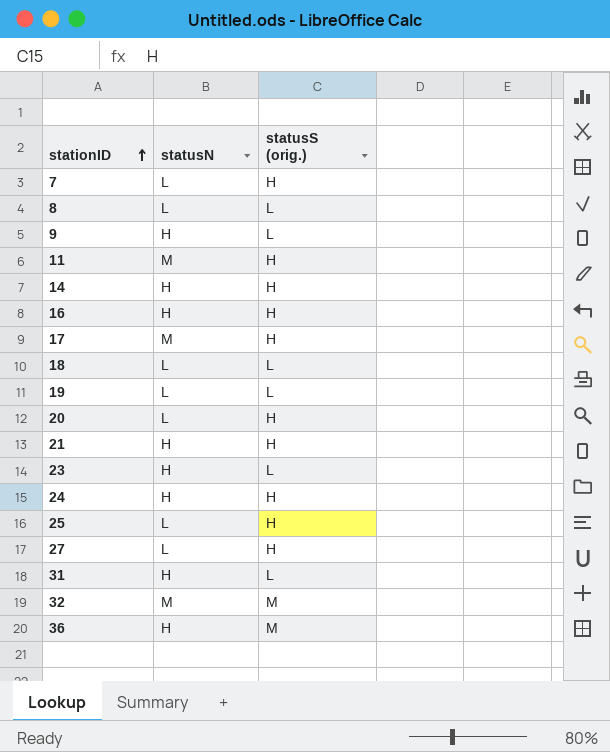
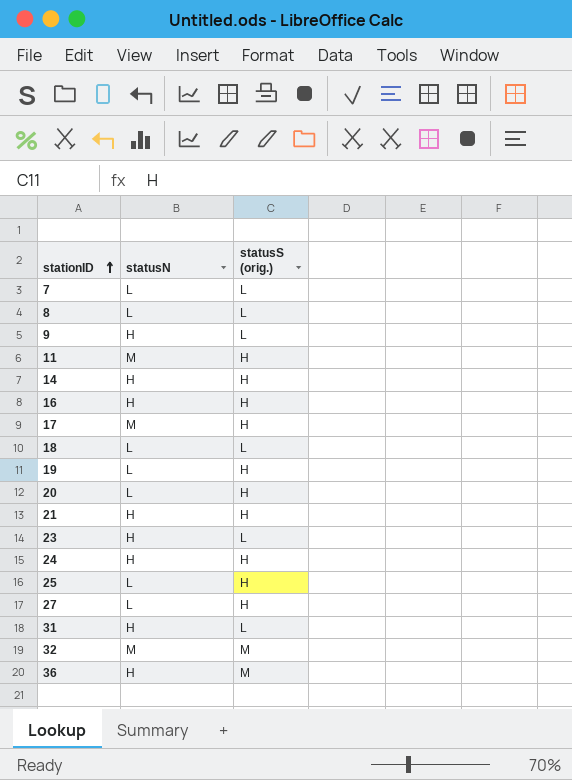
7 | statusS (orig.): H -> L
19 | statusS (orig.): L -> H

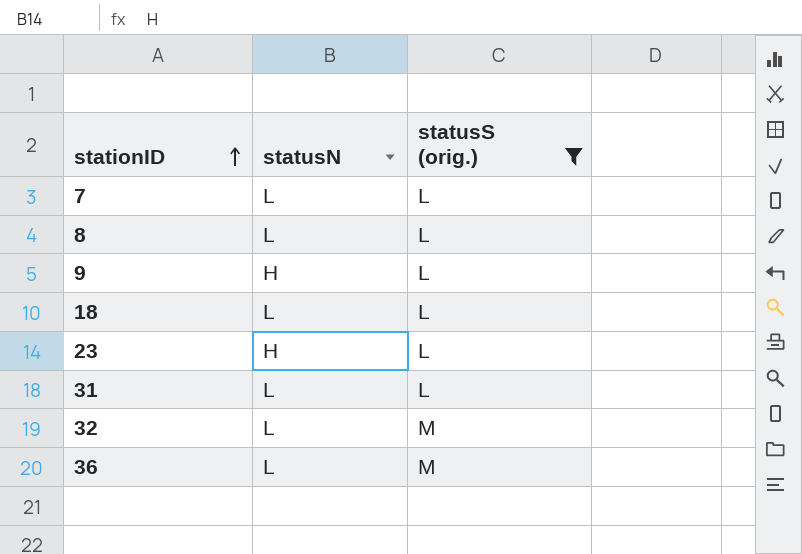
filter: none -> statusS (orig.) != H
31 | statusN: H -> L
32 | statusN: M -> L
36 | statusN: H -> L

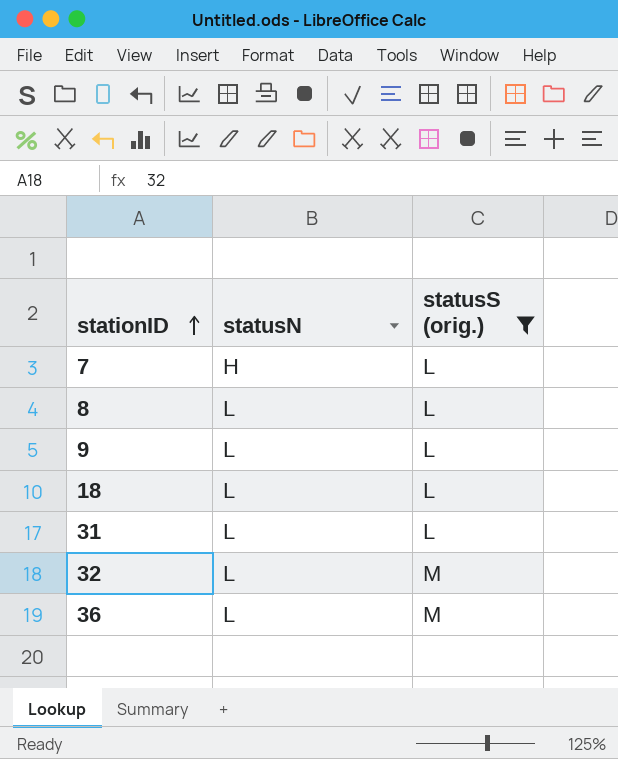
row 23: H | L -> none
7 | statusN: L -> H
9 | statusN: H -> L

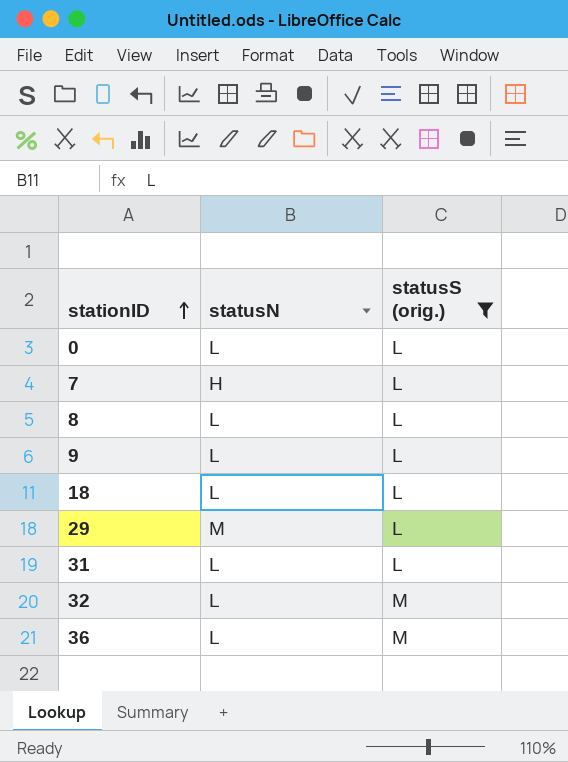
row 0: none -> L | L
row 29: none -> M | L

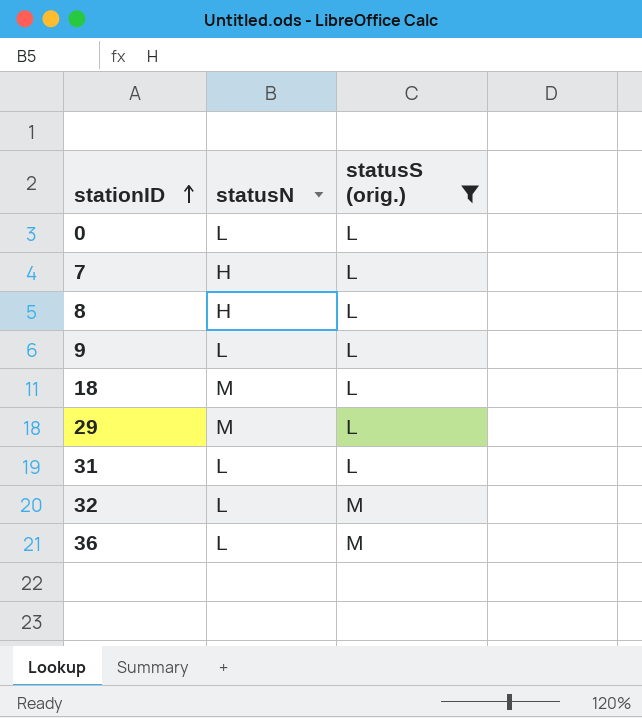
8 | statusN: L -> H
18 | statusN: L -> M

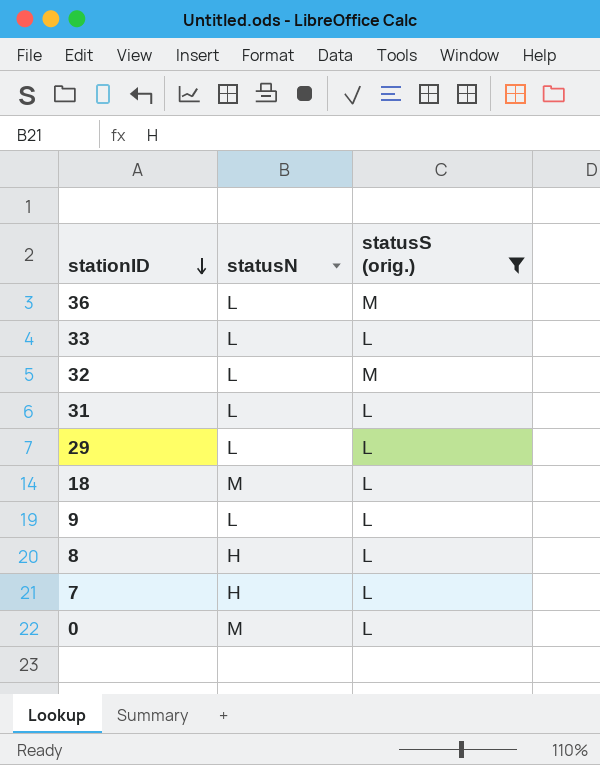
row order: stationID ascending -> stationID descending
row 33: none -> L | L
29 | statusN: M -> L
0 | statusN: L -> M

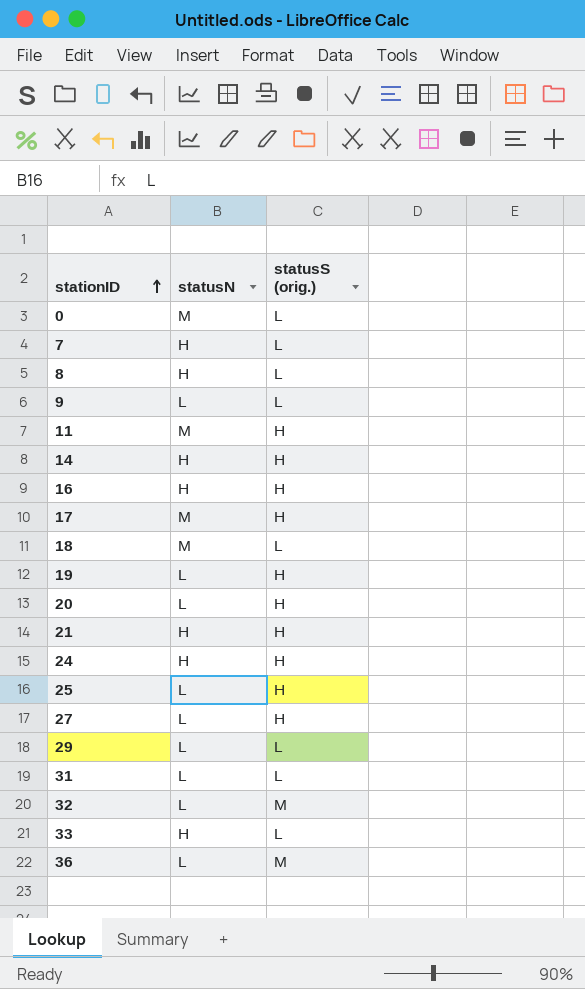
filter: statusS (orig.) != H -> none
row order: stationID descending -> stationID ascending
33 | statusN: L -> H

